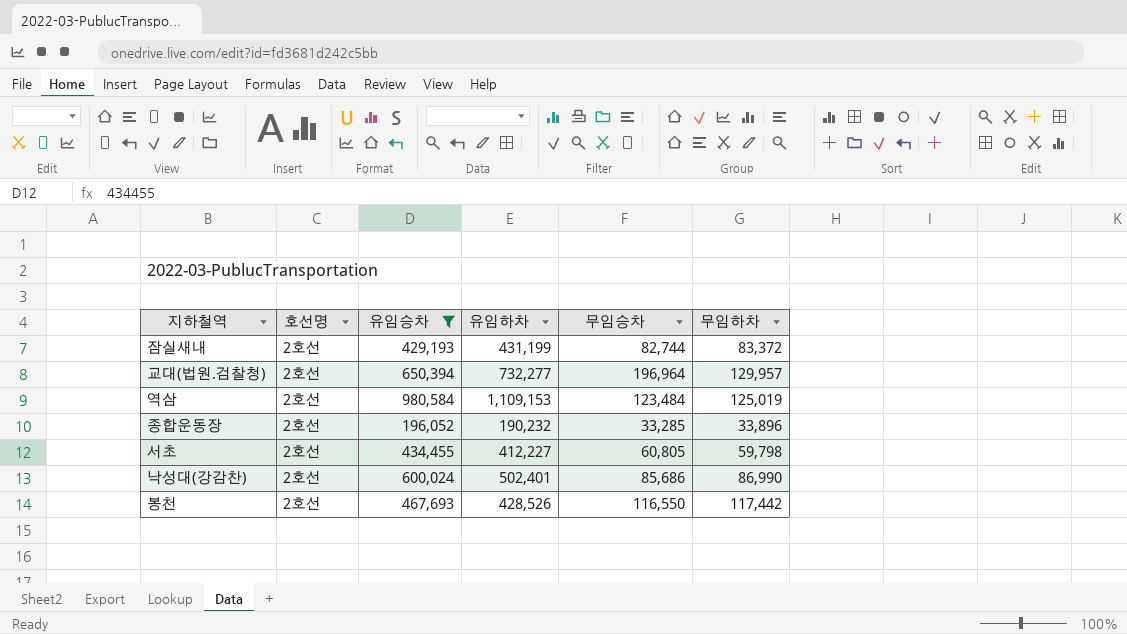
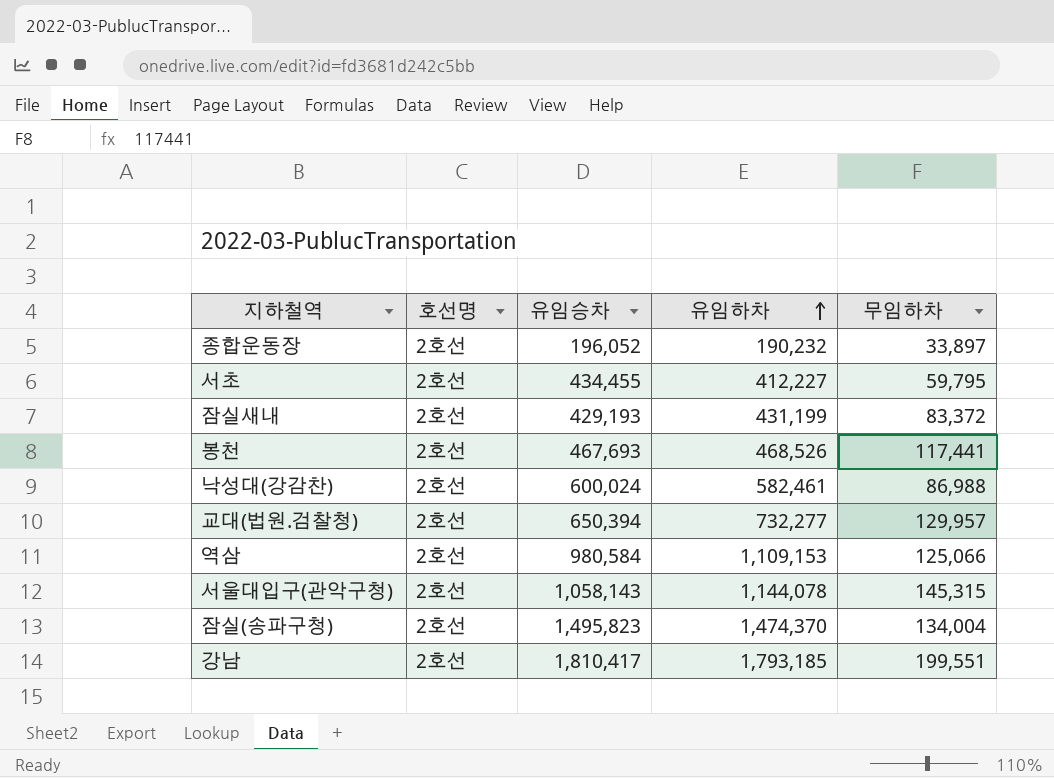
filter: 유임승차 <= 980,584 -> none
row order: none -> 유임하차 ascending
column 무임승차 | position: 5 -> none
종합운동장 | 무임하차: 33,896 -> 33,897
서초 | 무임하차: 59,798 -> 59,795
봉천 | 유임하차: 428,526 -> 468,526
봉천 | 무임하차: 117,442 -> 117,441
낙성대(강감찬) | 유임하차: 502,401 -> 582,461
낙성대(강감찬) | 무임하차: 86,990 -> 86,988
역삼 | 무임하차: 125,019 -> 125,066

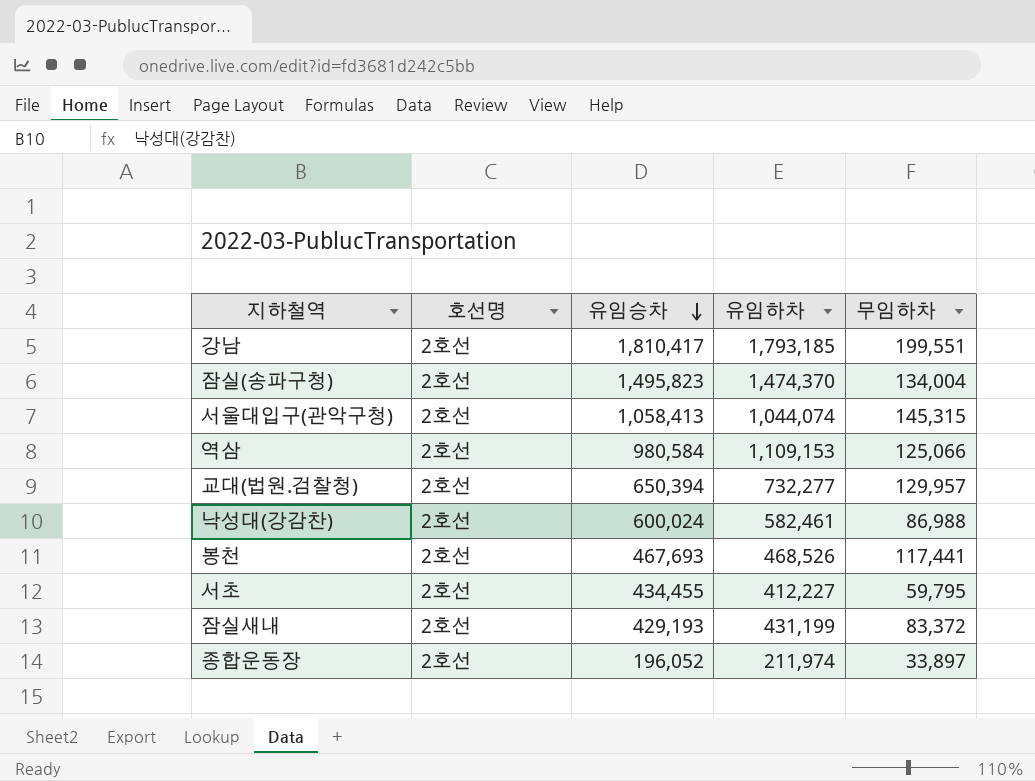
row order: 유임하차 ascending -> 유임승차 descending
서울대입구(관악구청) | 유임승차: 1,058,143 -> 1,058,413
서울대입구(관악구청) | 유임하차: 1,144,078 -> 1,044,074
종합운동장 | 유임하차: 190,232 -> 211,974

